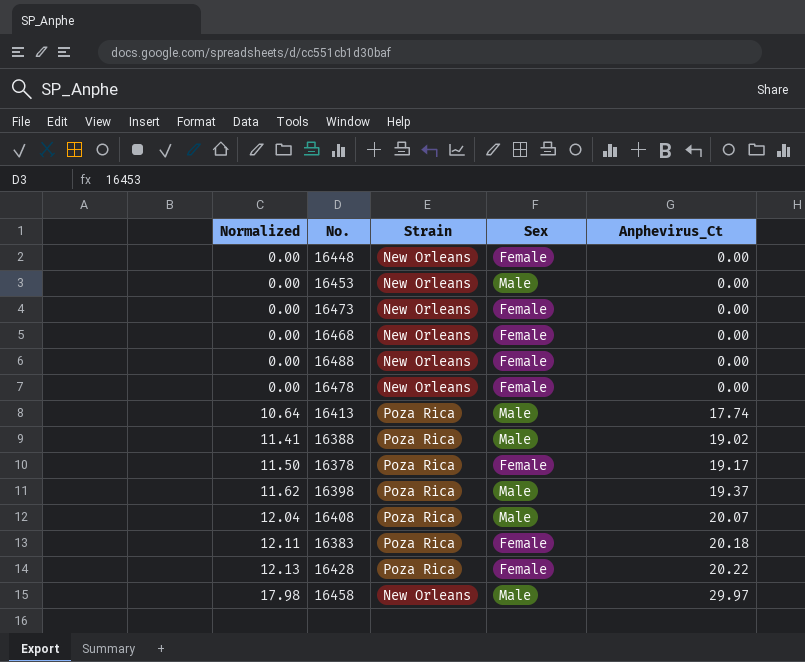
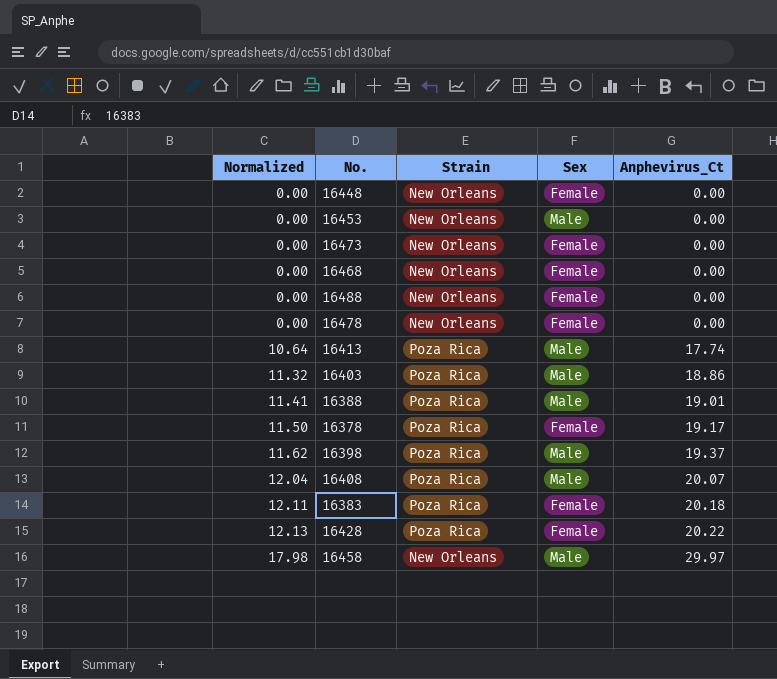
row 16403: none -> 11.32 | Poza Rica | Male | 18.86
16388 | Anphevirus_Ct: 19.02 -> 19.01

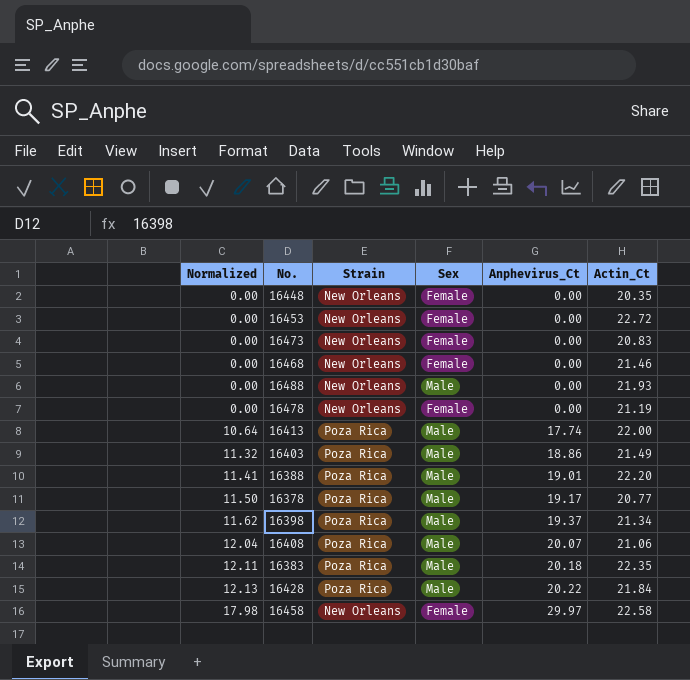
column Actin_Ct | position: none -> 6
16453 | Sex: Male -> Female
16488 | Sex: Female -> Male
16378 | Sex: Female -> Male
16383 | Sex: Female -> Male
16428 | Sex: Female -> Male
16458 | Sex: Male -> Female

